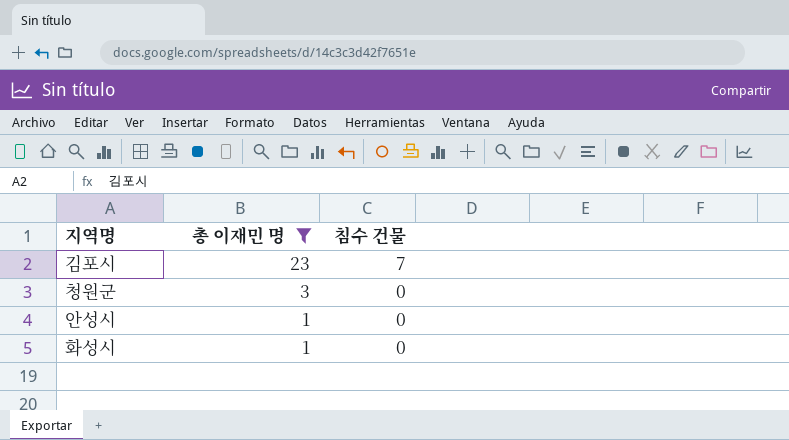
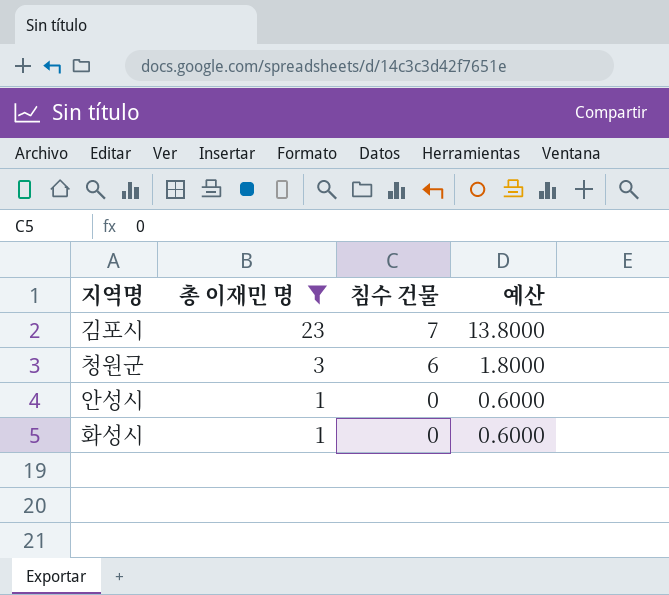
column 예산 | formula: none -> [총 이재민 명] * 0.6
청원군 | 침수 건물: 0 -> 6

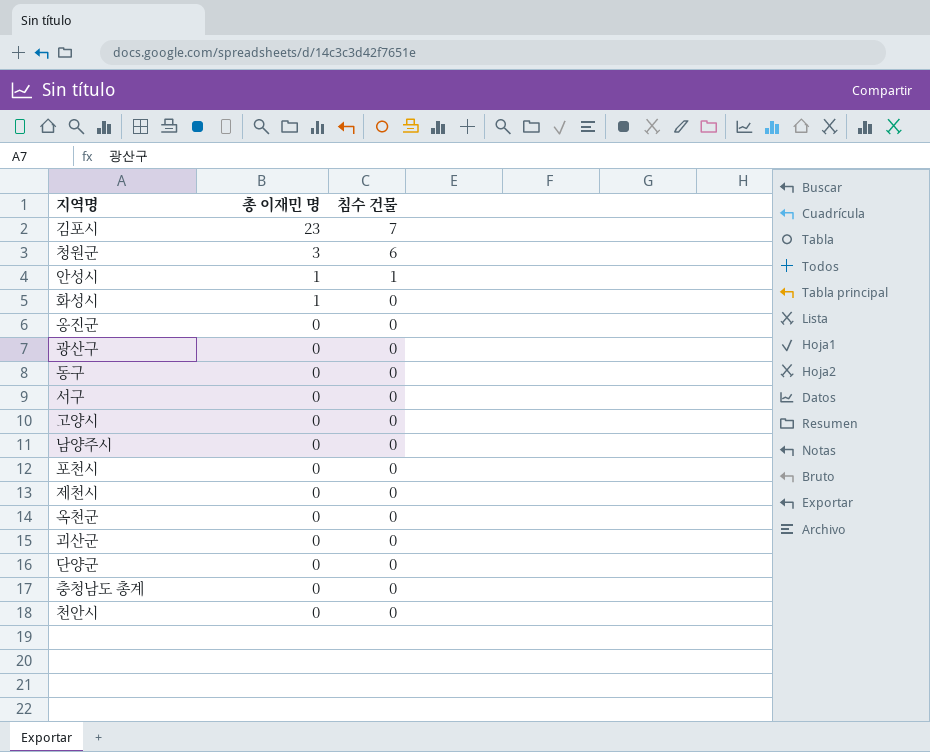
filter: 총 이재민 명 != 0 -> none
column 예산 | formula: [총 이재민 명] * 0.6 -> none
안성시 | 침수 건물: 0 -> 1

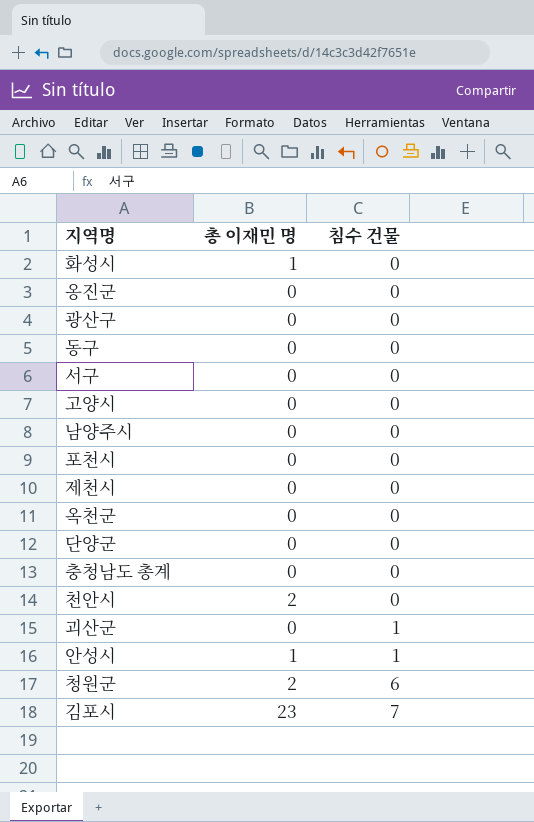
row order: 총 이재민 명 descending -> 침수 건물 ascending
천안시 | 총 이재민 명: 0 -> 2
괴산군 | 침수 건물: 0 -> 1
청원군 | 총 이재민 명: 3 -> 2

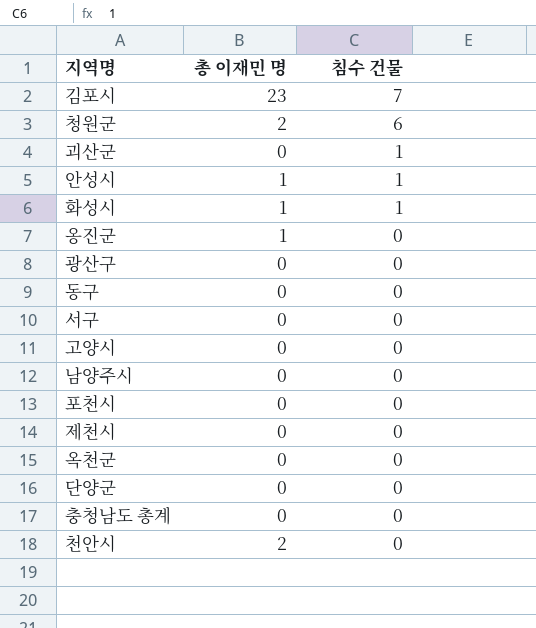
row order: 침수 건물 ascending -> 침수 건물 descending
화성시 | 침수 건물: 0 -> 1
옹진군 | 총 이재민 명: 0 -> 1

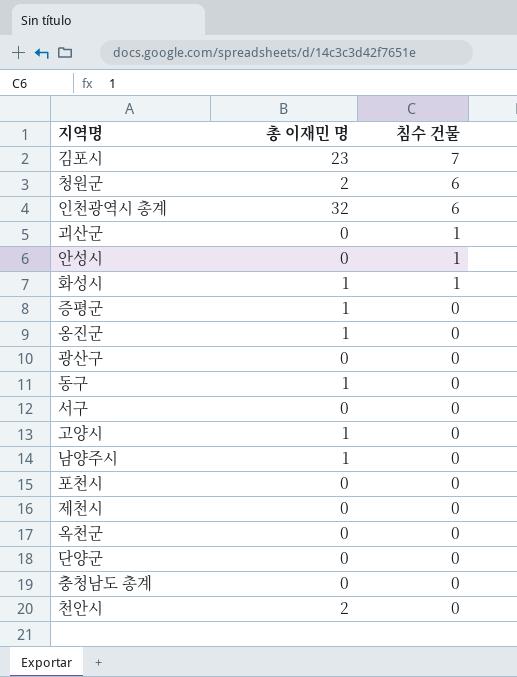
row 인천광역시 총계: none -> 32 | 6
안성시 | 총 이재민 명: 1 -> 0
row 증평군: none -> 1 | 0
동구 | 총 이재민 명: 0 -> 1
고양시 | 총 이재민 명: 0 -> 1
남양주시 | 총 이재민 명: 0 -> 1

